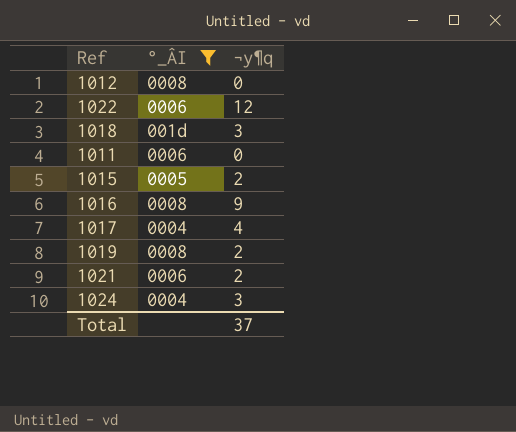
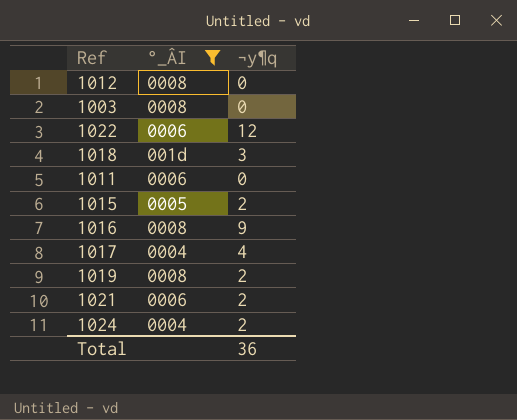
row 1003: none -> 0008 | 0
1024 | ¬y¶q: 3 -> 2
Total | ¬y¶q: 37 -> 36

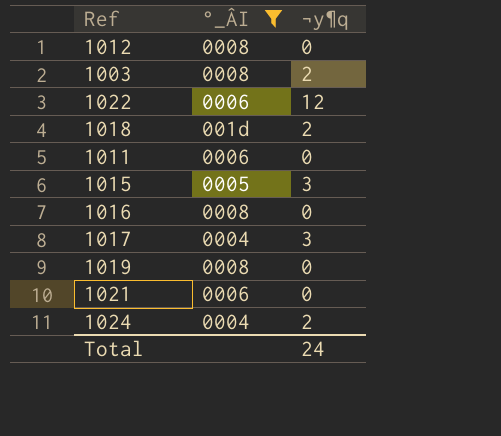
1003 | ¬y¶q: 0 -> 2
1018 | ¬y¶q: 3 -> 2
1015 | ¬y¶q: 2 -> 3
1016 | ¬y¶q: 9 -> 0
1017 | ¬y¶q: 4 -> 3
1019 | ¬y¶q: 2 -> 0
1021 | ¬y¶q: 2 -> 0
Total | ¬y¶q: 36 -> 24

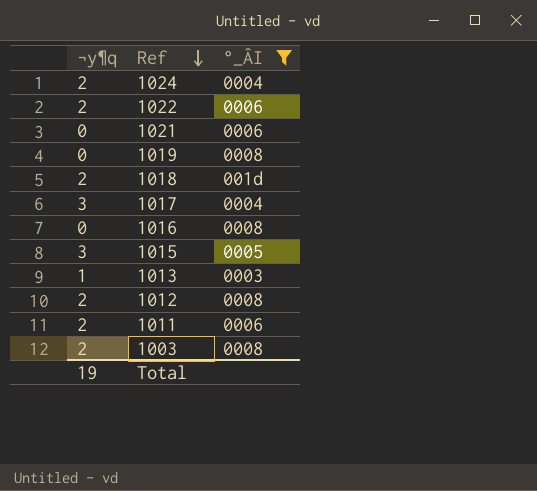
row order: none -> Ref descending
column ¬y¶q | position: 3 -> 1
1022 | ¬y¶q: 12 -> 2
row 1013: none -> 1 | 0003
1012 | ¬y¶q: 0 -> 2
1011 | ¬y¶q: 0 -> 2
Total | ¬y¶q: 24 -> 19

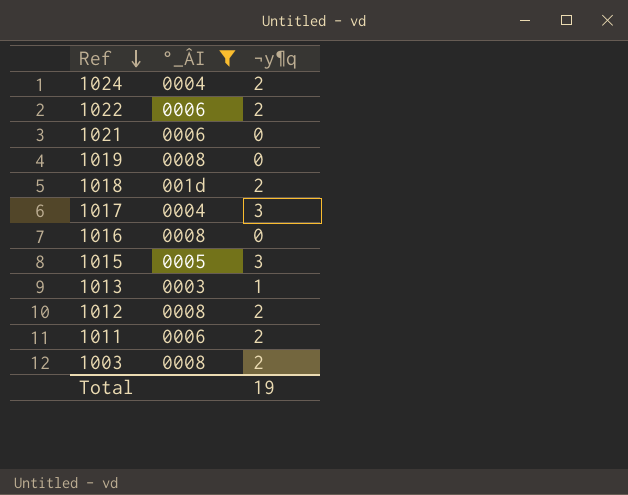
column ¬y¶q | position: 1 -> 3

